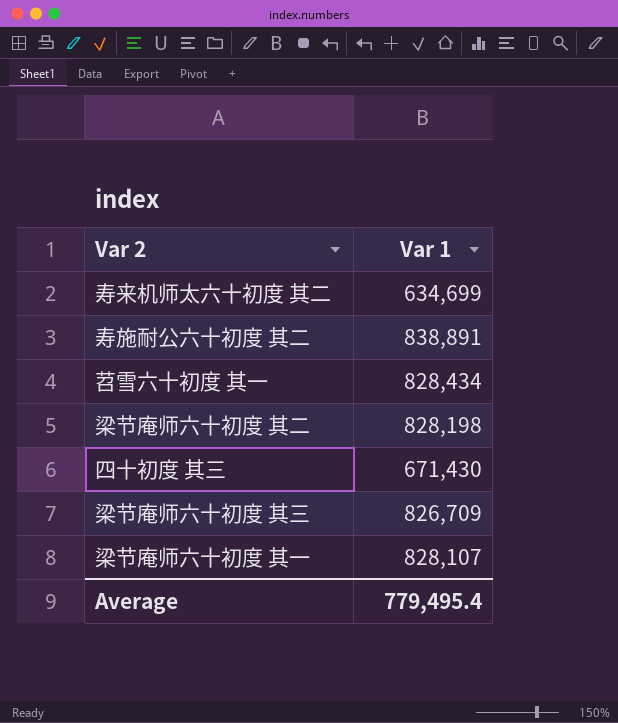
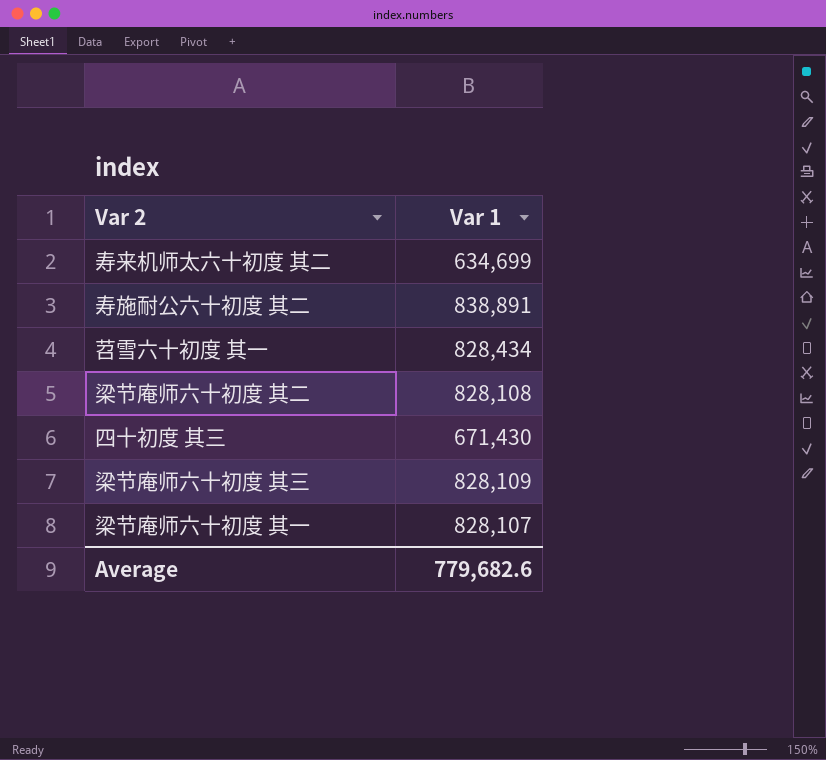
梁节庵师六十初度 其二 | Var 1: 828,198 -> 828,108
梁节庵师六十初度 其三 | Var 1: 826,709 -> 828,109
Average | Var 1: 779,495.4 -> 779,682.6

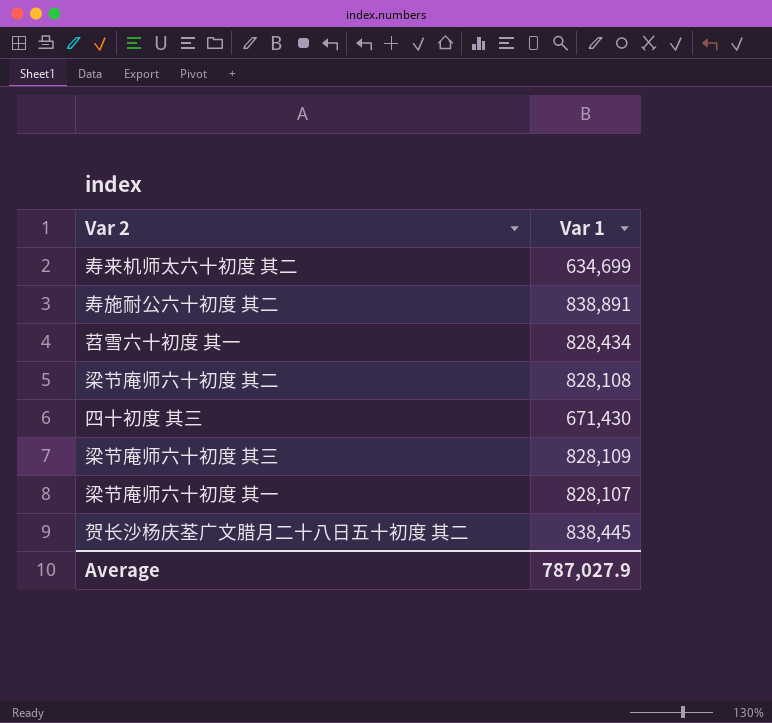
row 贺长沙杨庆荃广文腊月二十八日五十初度 其二: none -> 838,445
Average | Var 1: 779,682.6 -> 787,027.9

